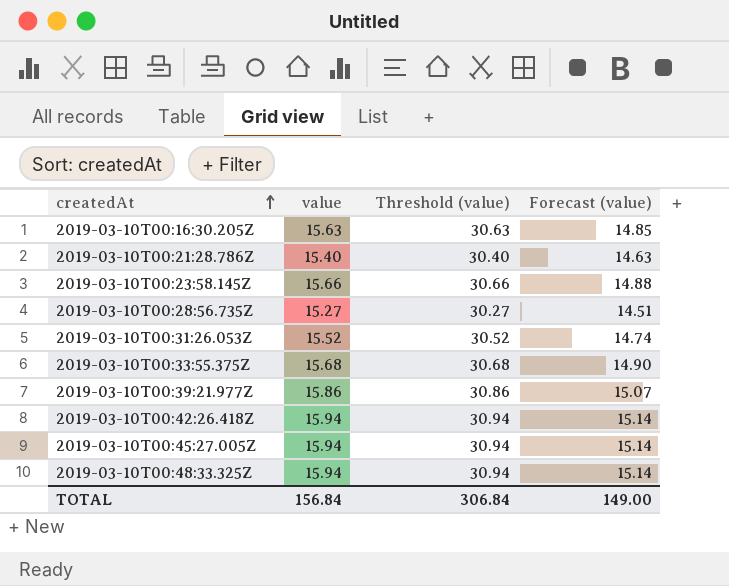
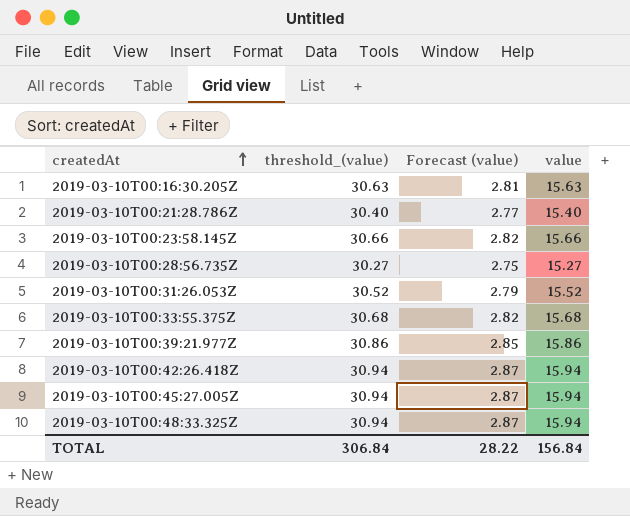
column name: Threshold (value) -> threshold_(value)
column Forecast (value) | formula: [value] * 0.95 -> [value] * 0.18
column value | position: 2 -> 4
TOTAL | Forecast (value): 149.00 -> 28.22

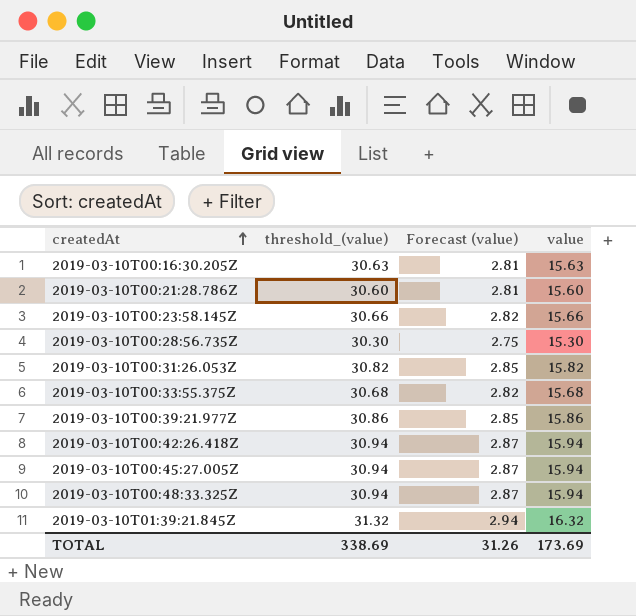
2019-03-10T00:21:28.786Z | threshold_(value): 30.40 -> 30.60
2019-03-10T00:21:28.786Z | Forecast (value): 2.77 -> 2.81
2019-03-10T00:21:28.786Z | value: 15.40 -> 15.60
2019-03-10T00:28:56.735Z | threshold_(value): 30.27 -> 30.30
2019-03-10T00:28:56.735Z | value: 15.27 -> 15.30
2019-03-10T00:31:26.053Z | threshold_(value): 30.52 -> 30.82
2019-03-10T00:31:26.053Z | Forecast (value): 2.79 -> 2.85
2019-03-10T00:31:26.053Z | value: 15.52 -> 15.82
row 2019-03-10T01:39:21.845Z: none -> 31.32 | 2.94 | 16.32
TOTAL | threshold_(value): 306.84 -> 338.69
TOTAL | Forecast (value): 28.22 -> 31.26
TOTAL | value: 156.84 -> 173.69

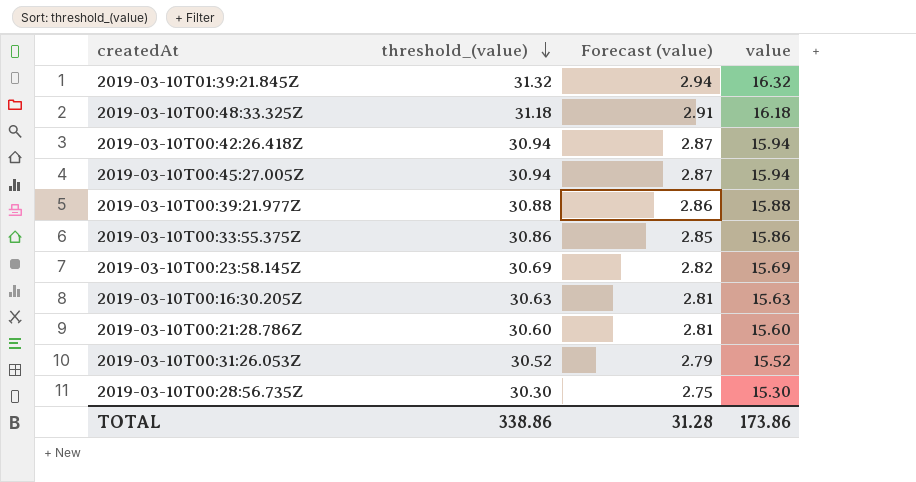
row order: createdAt ascending -> threshold_(value) descending
2019-03-10T00:48:33.325Z | threshold_(value): 30.94 -> 31.18
2019-03-10T00:48:33.325Z | Forecast (value): 2.87 -> 2.91
2019-03-10T00:48:33.325Z | value: 15.94 -> 16.18
2019-03-10T00:39:21.977Z | threshold_(value): 30.86 -> 30.88
2019-03-10T00:39:21.977Z | Forecast (value): 2.85 -> 2.86
2019-03-10T00:39:21.977Z | value: 15.86 -> 15.88
2019-03-10T00:33:55.375Z | threshold_(value): 30.68 -> 30.86
2019-03-10T00:33:55.375Z | Forecast (value): 2.82 -> 2.85
2019-03-10T00:33:55.375Z | value: 15.68 -> 15.86
2019-03-10T00:23:58.145Z | threshold_(value): 30.66 -> 30.69
2019-03-10T00:23:58.145Z | value: 15.66 -> 15.69
2019-03-10T00:31:26.053Z | threshold_(value): 30.82 -> 30.52
2019-03-10T00:31:26.053Z | Forecast (value): 2.85 -> 2.79
2019-03-10T00:31:26.053Z | value: 15.82 -> 15.52
TOTAL | threshold_(value): 338.69 -> 338.86
TOTAL | Forecast (value): 31.26 -> 31.28
TOTAL | value: 173.69 -> 173.86

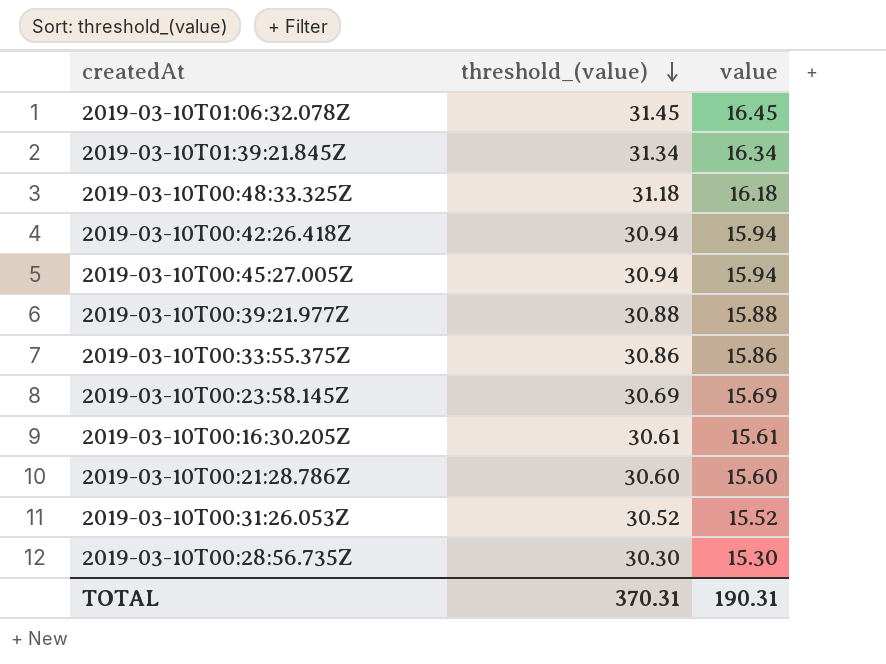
column Forecast (value) | formula: [value] * 0.18 -> none
row 2019-03-10T01:06:32.078Z: none -> 31.45 | 16.45
2019-03-10T01:39:21.845Z | threshold_(value): 31.32 -> 31.34
2019-03-10T01:39:21.845Z | value: 16.32 -> 16.34
2019-03-10T00:16:30.205Z | threshold_(value): 30.63 -> 30.61
2019-03-10T00:16:30.205Z | value: 15.63 -> 15.61
TOTAL | threshold_(value): 338.86 -> 370.31
TOTAL | value: 173.86 -> 190.31

